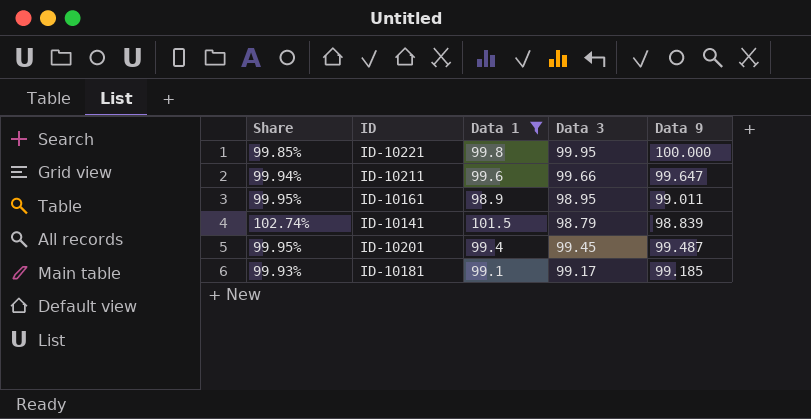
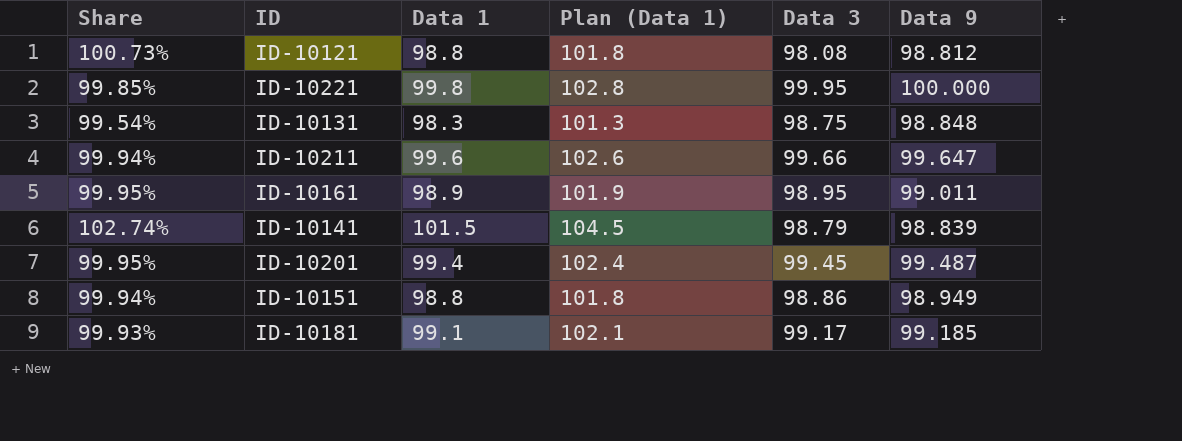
filter: Data 1 >= 98.9 -> none
column Plan (Data 1) | formula: none -> [Data 1] + 3

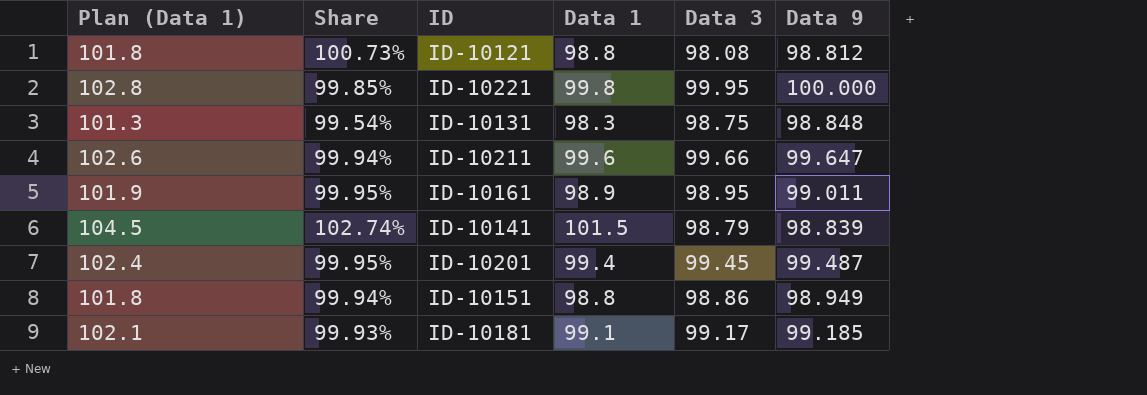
column Plan (Data 1) | position: 4 -> 1

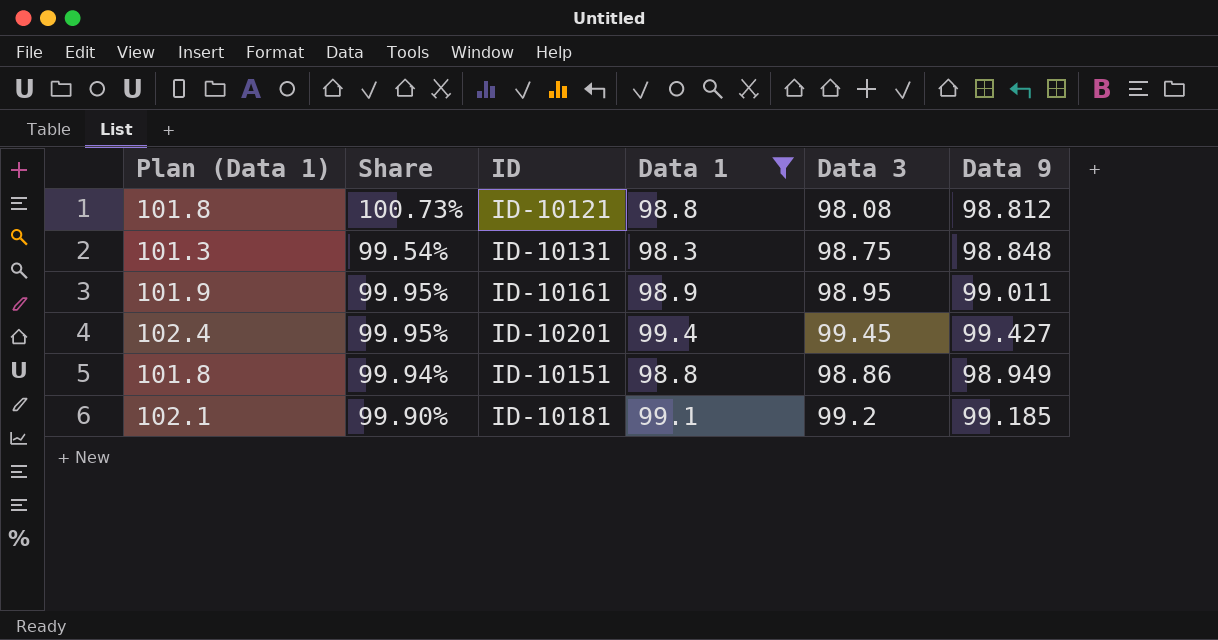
filter: none -> Data 1 <= 99.4
ID-10201 | Data 9: 99.487 -> 99.427
ID-10181 | Share: 99.93% -> 99.90%
ID-10181 | Data 3: 99.17 -> 99.2

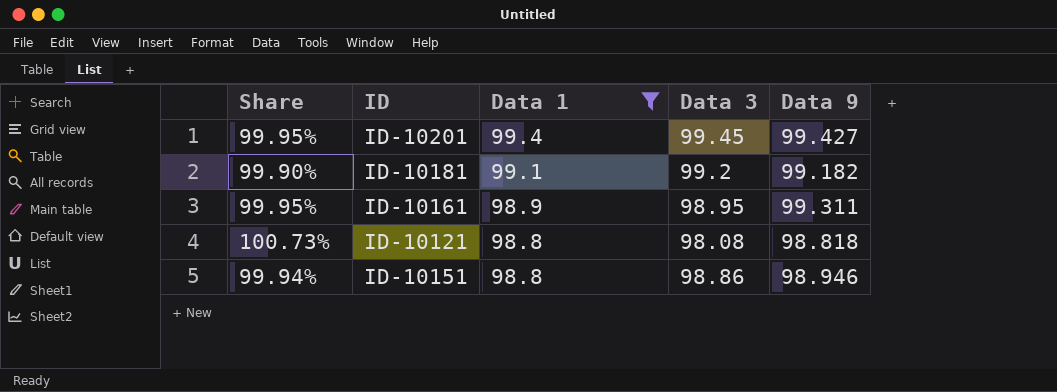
row order: none -> Data 1 descending
column Plan (Data 1) | formula: [Data 1] + 3 -> none
row ID-10131: 101.3 | 99.54% | 98.3 | 98.75 | 98.848 -> none
ID-10181 | Data 9: 99.185 -> 99.182
ID-10161 | Data 9: 99.011 -> 99.311
ID-10121 | Data 9: 98.812 -> 98.818
ID-10151 | Data 9: 98.949 -> 98.946

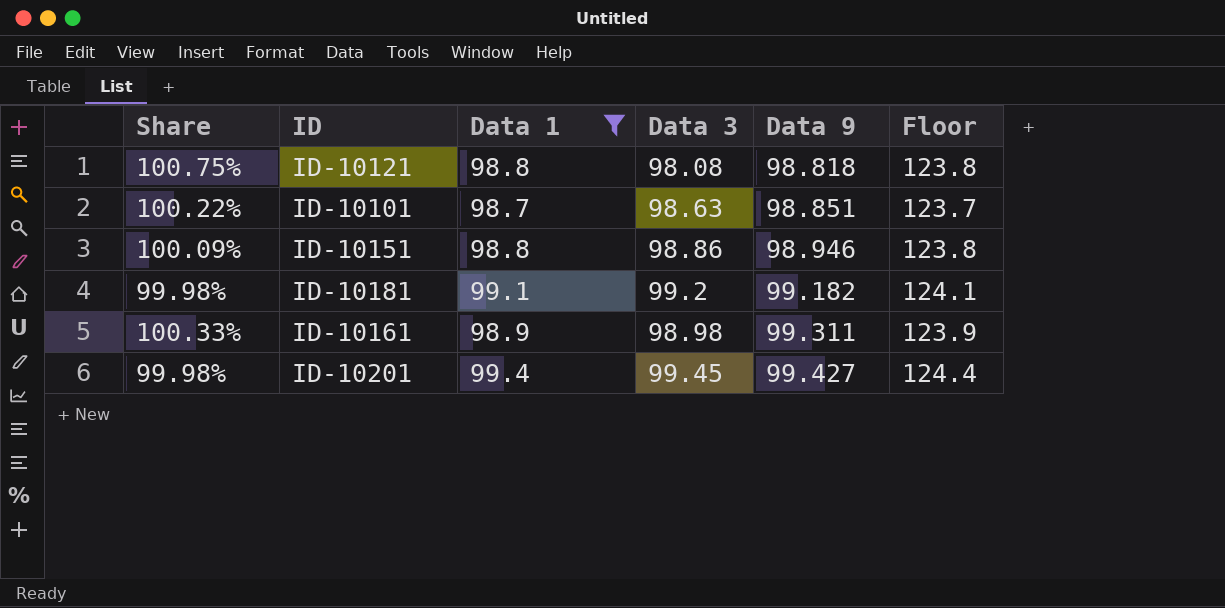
row order: Data 1 descending -> Data 9 ascending
column Share | formula: [Data 1] / [Data 3] -> [Data 9] / [Data 3]
column Floor | formula: none -> [Data 1] + 25
row ID-10101: none -> 100.22% | 98.7 | 98.63 | 98.851 | 123.7
ID-10161 | Data 3: 98.95 -> 98.98

